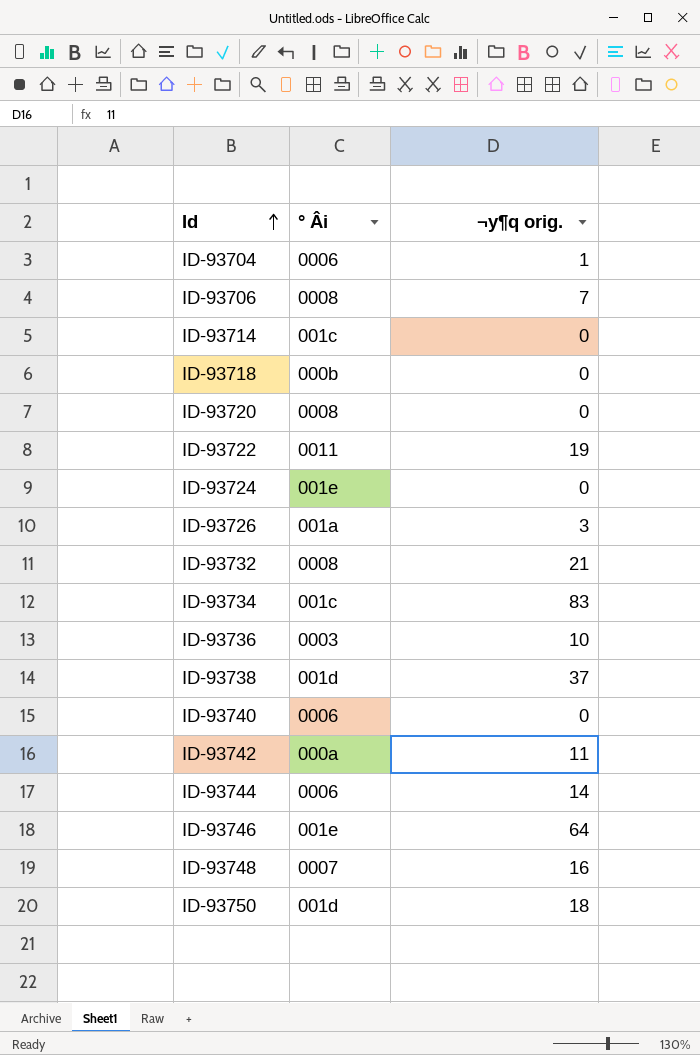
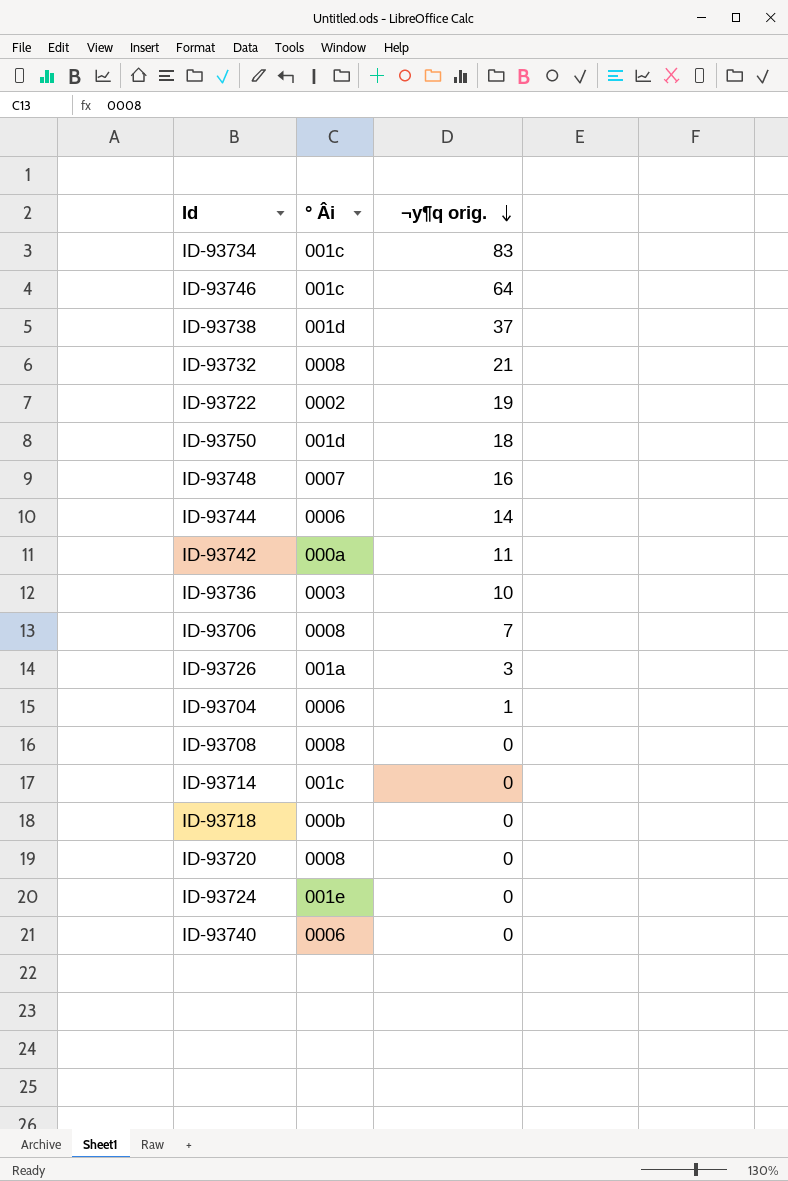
row order: Id ascending -> ¬y¶q orig. descending
ID-93746 | ° Âi: 001e -> 001c
ID-93722 | ° Âi: 0011 -> 0002
row ID-93708: none -> 0008 | 0

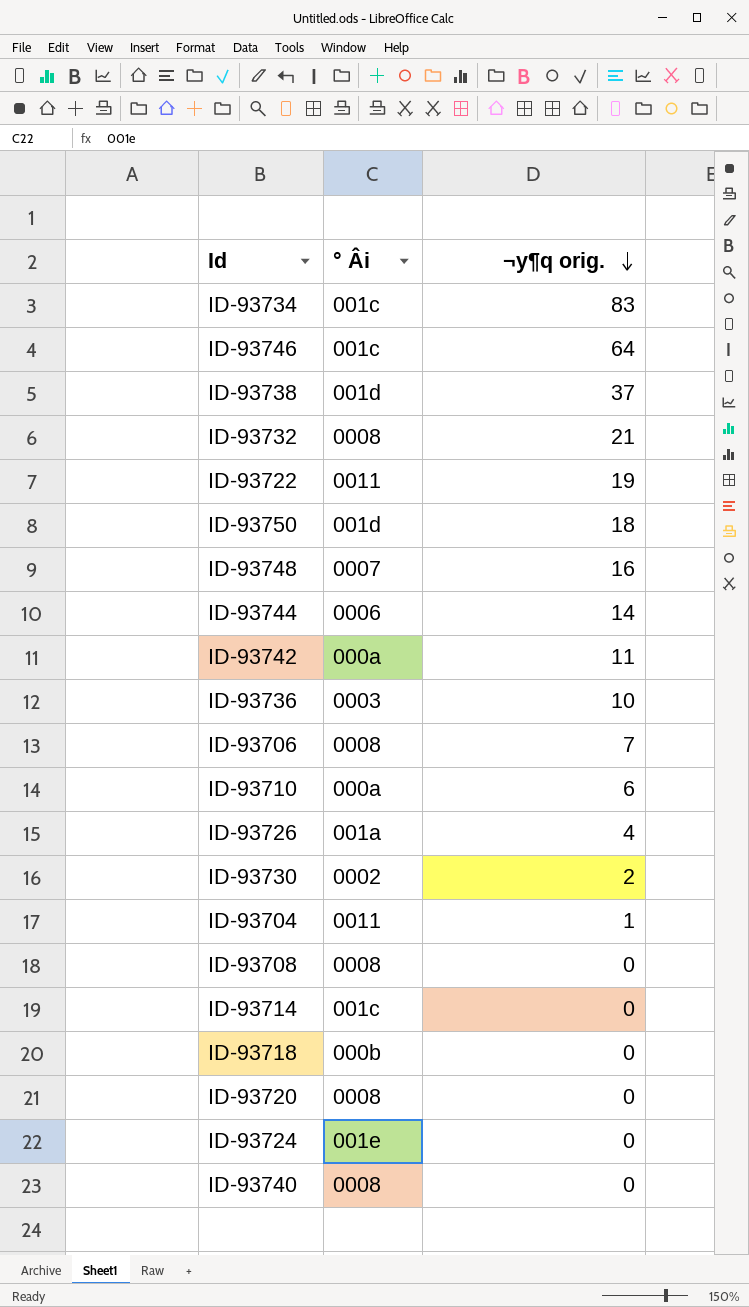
ID-93722 | ° Âi: 0002 -> 0011
row ID-93710: none -> 000a | 6
ID-93726 | ¬y¶q orig.: 3 -> 4
row ID-93730: none -> 0002 | 2
ID-93704 | ° Âi: 0006 -> 0011
ID-93740 | ° Âi: 0006 -> 0008

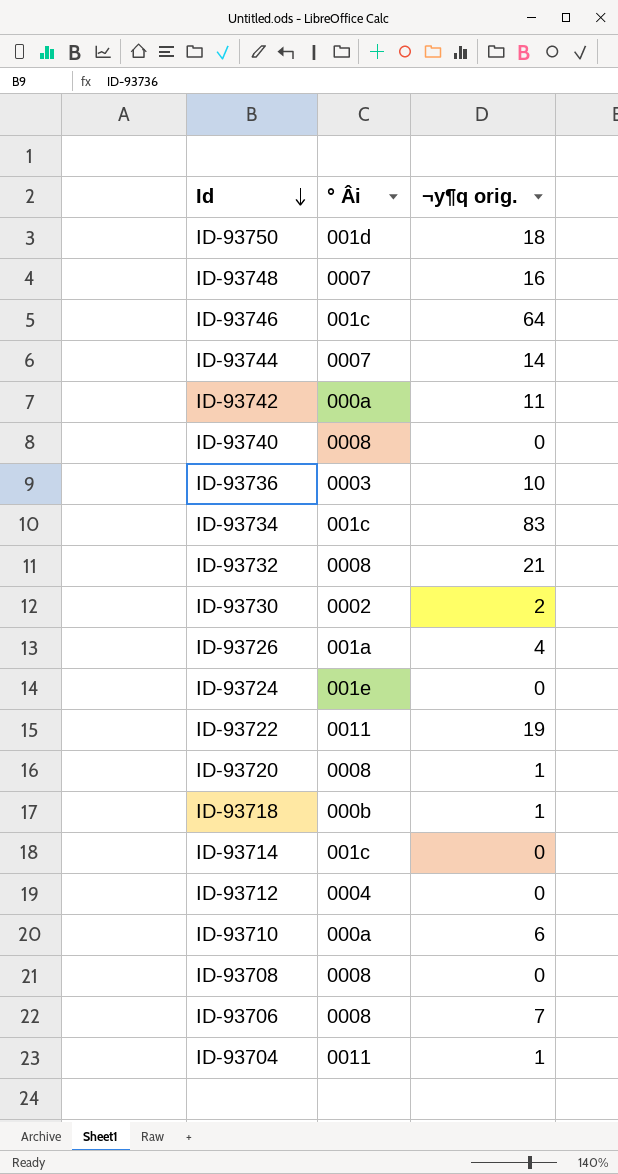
row order: ¬y¶q orig. descending -> Id descending
row ID-93738: 001d | 37 -> none
ID-93744 | ° Âi: 0006 -> 0007
ID-93720 | ¬y¶q orig.: 0 -> 1
ID-93718 | ¬y¶q orig.: 0 -> 1
row ID-93712: none -> 0004 | 0

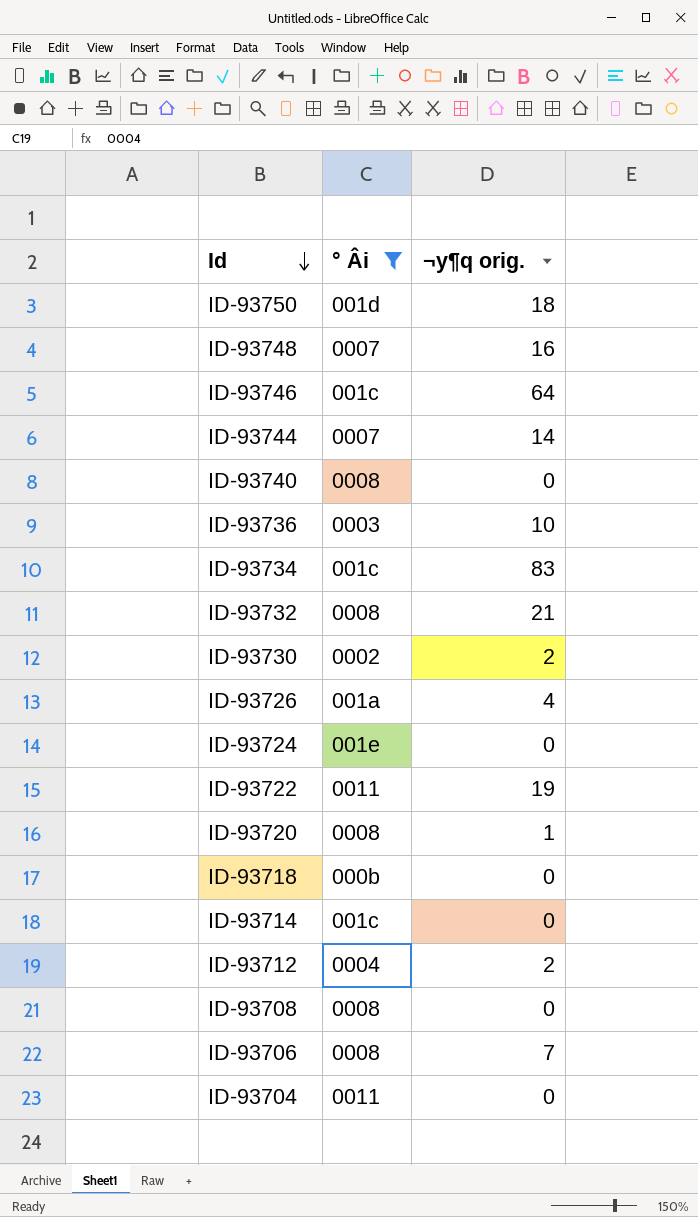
filter: none -> ° Âi != 000a
ID-93718 | ¬y¶q orig.: 1 -> 0
ID-93712 | ¬y¶q orig.: 0 -> 2
ID-93704 | ¬y¶q orig.: 1 -> 0

